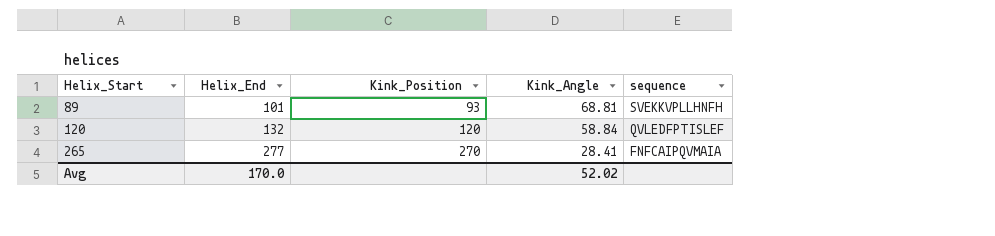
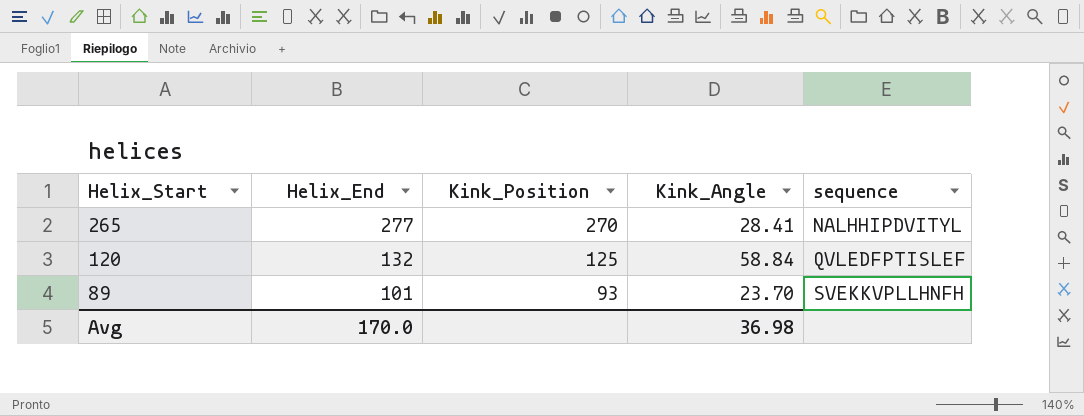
row order: Helix_Start ascending -> Helix_Start descending
265 | sequence: FNFCAIPQVMAIA -> NALHHIPDVITYL
120 | Kink_Position: 120 -> 125
89 | Kink_Angle: 68.81 -> 23.70
Avg | Kink_Angle: 52.02 -> 36.98

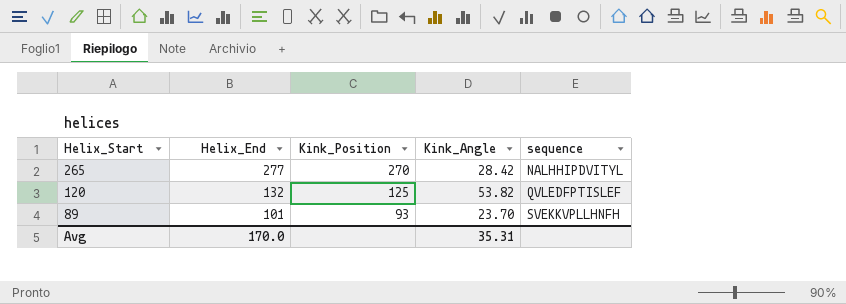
265 | Kink_Angle: 28.41 -> 28.42
120 | Kink_Angle: 58.84 -> 53.82
Avg | Kink_Angle: 36.98 -> 35.31

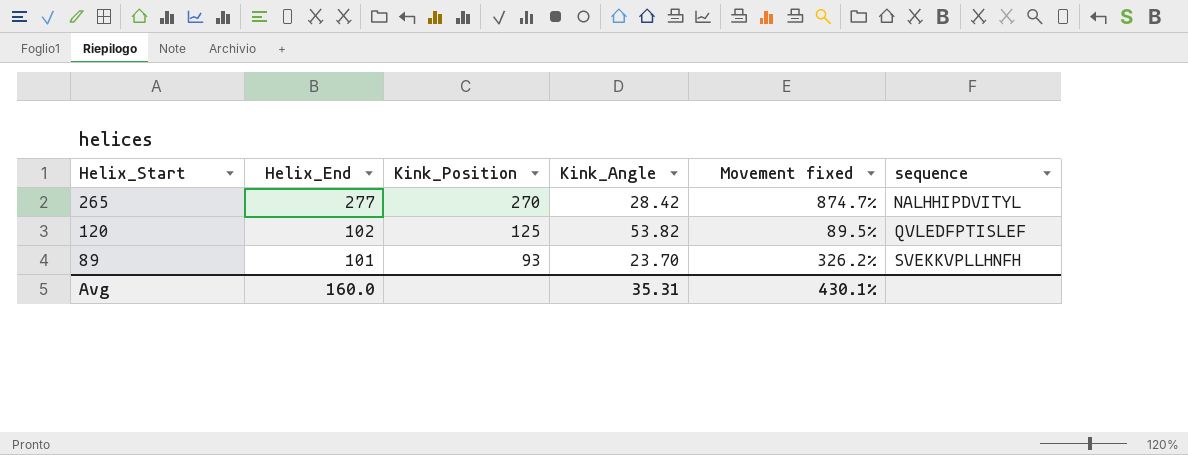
column Movement fixed | formula: none -> ([Helix_End] - [Kink_Angle]) / [Kink_Angle]
120 | Helix_End: 132 -> 102
Avg | Helix_End: 170.0 -> 160.0

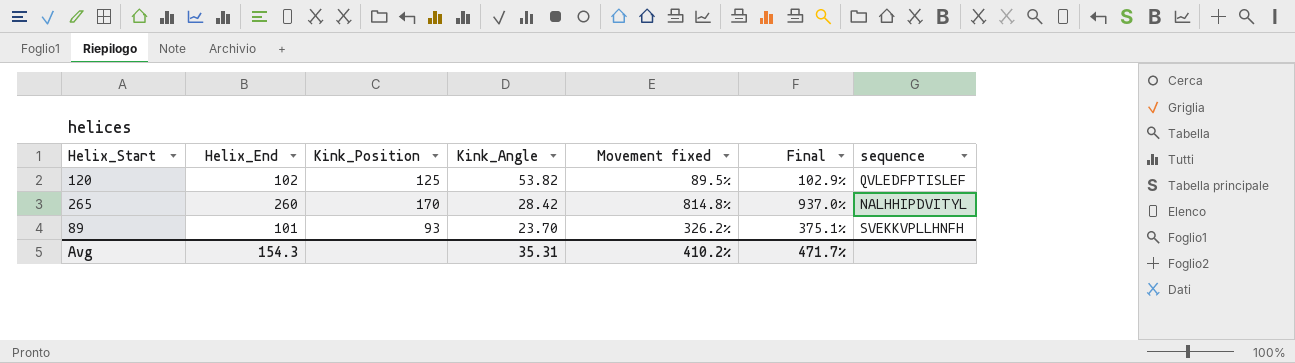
row order: Helix_Start descending -> Kink_Angle descending
column Final | formula: none -> [Movement fixed] * 1.15
265 | Helix_End: 277 -> 260
265 | Kink_Position: 270 -> 170
265 | Movement fixed: 874.7% -> 814.8%
Avg | Helix_End: 160.0 -> 154.3
Avg | Movement fixed: 430.1% -> 410.2%

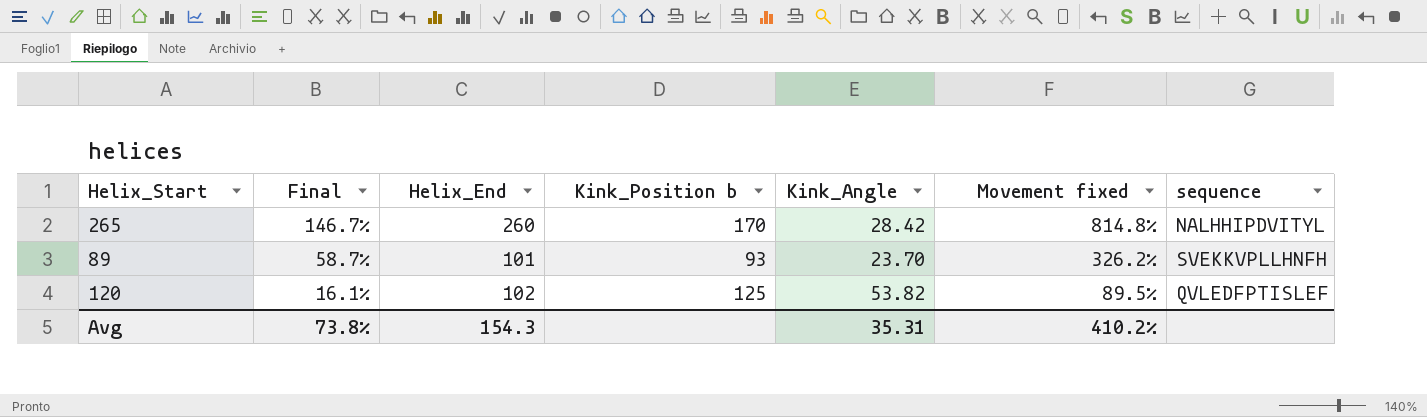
row order: Kink_Angle descending -> Final descending
column Final | formula: [Movement fixed] * 1.15 -> [Movement fixed] * 0.18
column Final | position: 6 -> 2
column name: Kink_Position -> Kink_Position b
Avg | Final: 471.7% -> 73.8%

